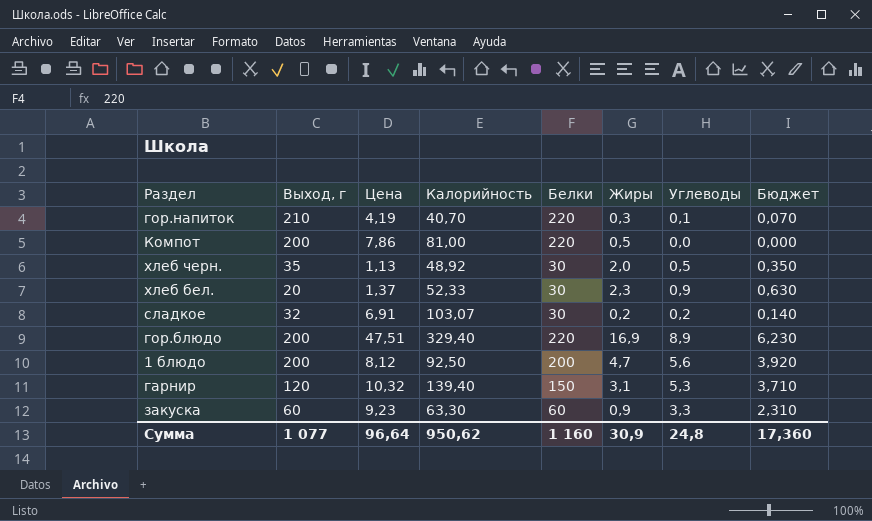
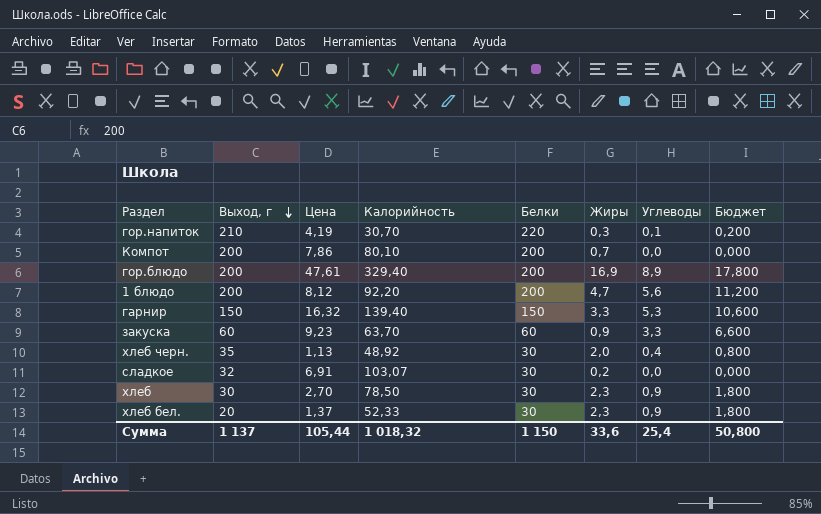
row order: none -> Выход, г descending
column Бюджет | formula: [Углеводы] * 0,7 -> [Углеводы] * 2
гор.напиток | Калорийность: 40,70 -> 30,70
Компот | Калорийность: 81,00 -> 80,10
Компот | Белки: 220 -> 200
Компот | Жиры: 0,5 -> 0,7
гор.блюдо | Цена: 47,51 -> 47,61
гор.блюдо | Белки: 220 -> 200
1 блюдо | Калорийность: 92,50 -> 92,20
гарнир | Выход, г: 120 -> 150
гарнир | Цена: 10,32 -> 16,32
гарнир | Жиры: 3,1 -> 3,3
закуска | Калорийность: 63,30 -> 63,70
хлеб черн. | Углеводы: 0,5 -> 0,4
сладкое | Углеводы: 0,2 -> 0,0
row хлеб: none -> 30 | 2,70 | 78,50 | 30 | 2,3 | 0,9 | 1,800
Сумма | Выход, г: 1 077 -> 1 137
Сумма | Цена: 96,64 -> 105,44
Сумма | Калорийность: 950,62 -> 1 018,32
Сумма | Белки: 1 160 -> 1 150
Сумма | Жиры: 30,9 -> 33,6
Сумма | Углеводы: 24,8 -> 25,4
Сумма | Бюджет: 17,360 -> 50,800

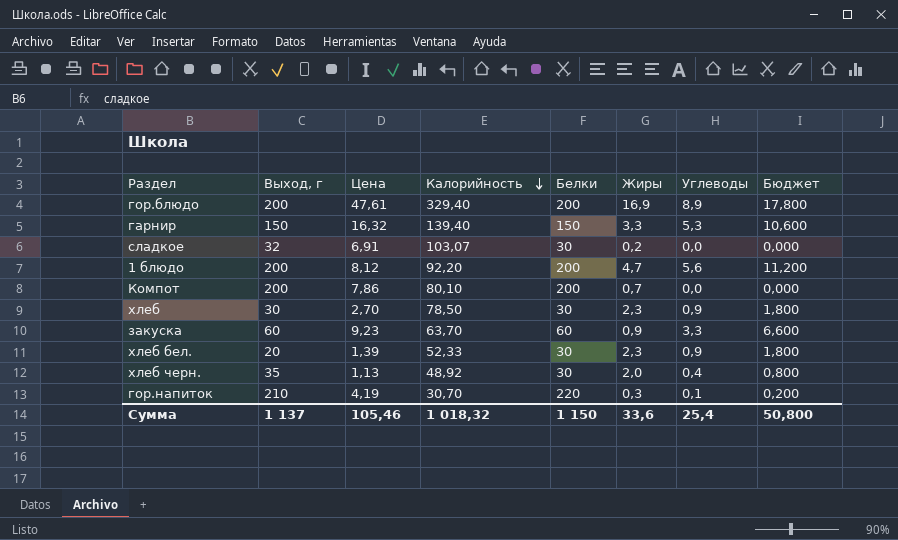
row order: Выход, г descending -> Калорийность descending
хлеб бел. | Цена: 1,37 -> 1,39
Сумма | Цена: 105,44 -> 105,46

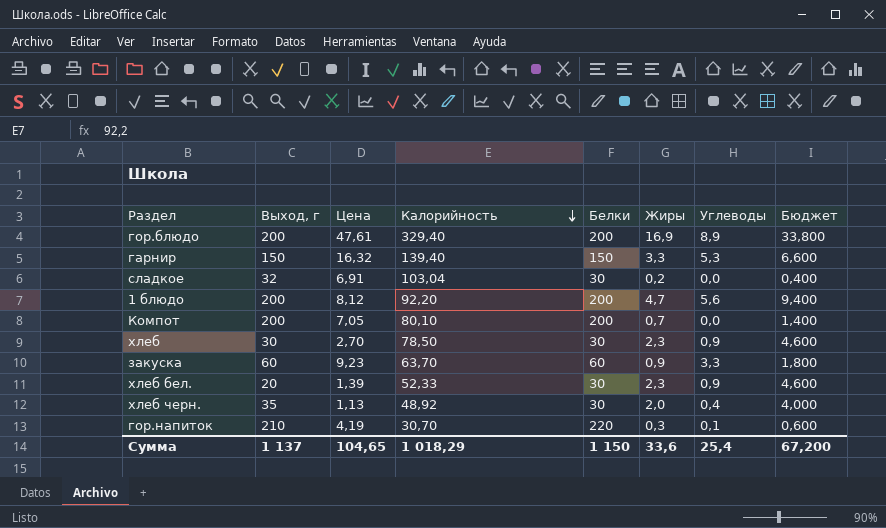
column Бюджет | formula: [Углеводы] * 2 -> [Жиры] * 2
сладкое | Калорийность: 103,07 -> 103,04
Компот | Цена: 7,86 -> 7,05
Сумма | Цена: 105,46 -> 104,65
Сумма | Калорийность: 1 018,32 -> 1 018,29
Сумма | Бюджет: 50,800 -> 67,200

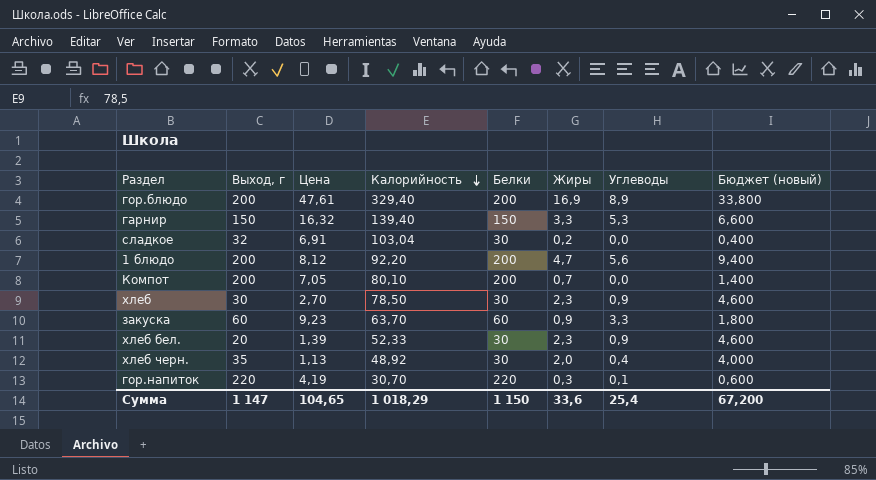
column name: Бюджет -> Бюджет (новый)
гор.напиток | Выход, г: 210 -> 220
Сумма | Выход, г: 1 137 -> 1 147

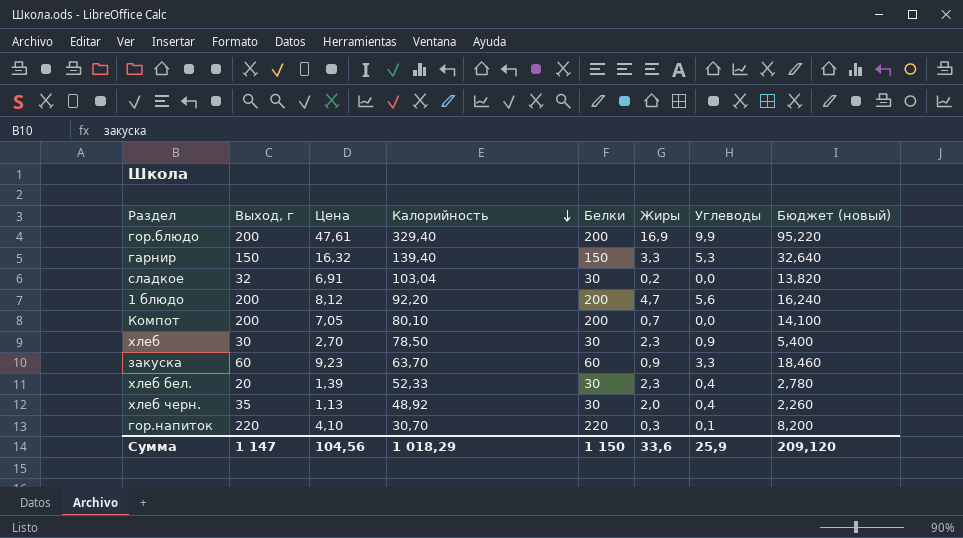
column Бюджет (новый) | formula: [Жиры] * 2 -> [Цена] * 2
гор.блюдо | Углеводы: 8,9 -> 9,9
хлеб бел. | Углеводы: 0,9 -> 0,4
гор.напиток | Цена: 4,19 -> 4,10
Сумма | Цена: 104,65 -> 104,56
Сумма | Углеводы: 25,4 -> 25,9
Сумма | Бюджет (новый): 67,200 -> 209,120

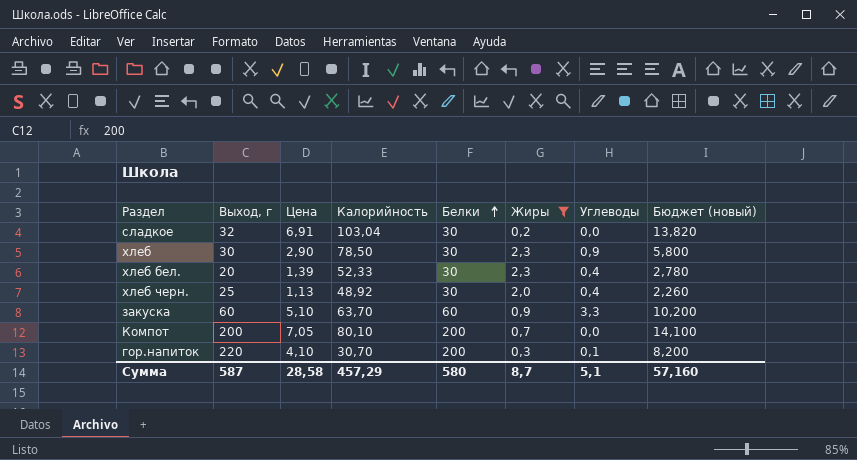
filter: none -> Жиры <= 2,3
row order: Калорийность descending -> Белки ascending
хлеб | Цена: 2,70 -> 2,90
хлеб | Бюджет (новый): 5,400 -> 5,800
хлеб черн. | Выход, г: 35 -> 25
закуска | Цена: 9,23 -> 5,10
закуска | Бюджет (новый): 18,460 -> 10,200
гор.напиток | Белки: 220 -> 200
Сумма | Выход, г: 1 147 -> 587
Сумма | Цена: 104,56 -> 28,58
Сумма | Калорийность: 1 018,29 -> 457,29
Сумма | Белки: 1 150 -> 580
Сумма | Жиры: 33,6 -> 8,7
Сумма | Углеводы: 25,9 -> 5,1
Сумма | Бюджет (новый): 209,120 -> 57,160

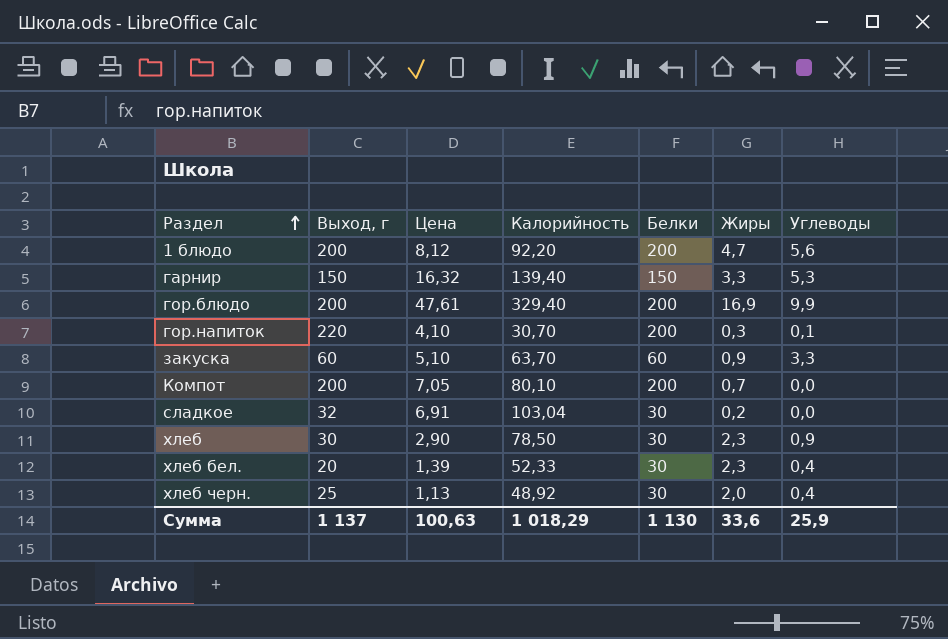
filter: Жиры <= 2,3 -> none
row order: Белки ascending -> Раздел ascending
column Бюджет (новый) | formula: [Цена] * 2 -> none
Сумма | Выход, г: 587 -> 1 137
Сумма | Цена: 28,58 -> 100,63
Сумма | Калорийность: 457,29 -> 1 018,29
Сумма | Белки: 580 -> 1 130
Сумма | Жиры: 8,7 -> 33,6
Сумма | Углеводы: 5,1 -> 25,9

